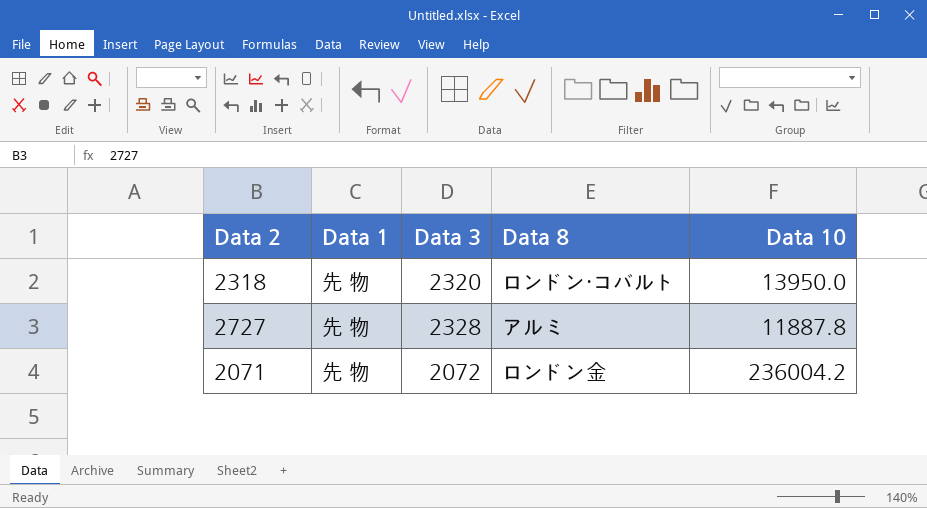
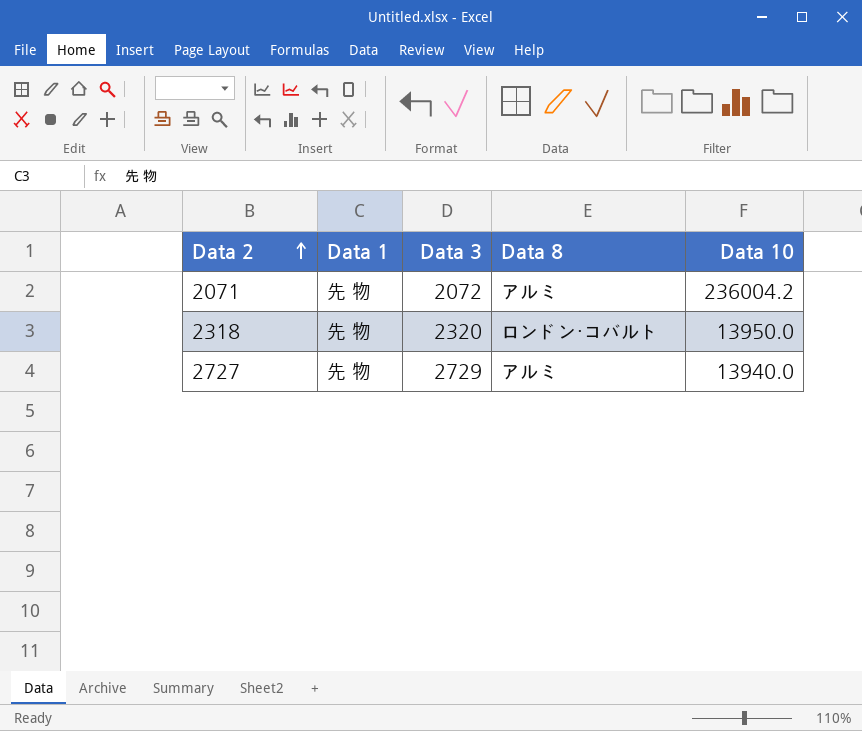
row order: none -> Data 2 ascending
2071 | Data 8: ロンドン金 -> アルミ
2727 | Data 3: 2328 -> 2729
2727 | Data 10: 11887.8 -> 13940.0

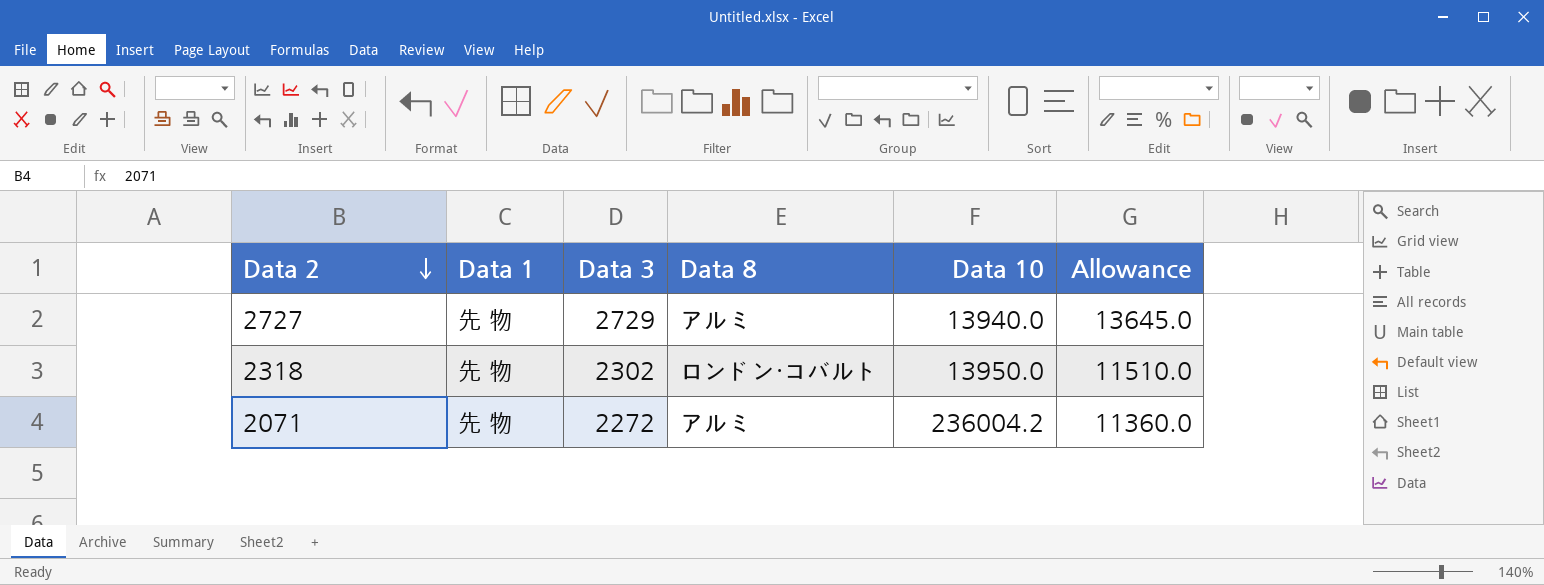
row order: Data 2 ascending -> Data 2 descending
column Allowance | formula: none -> [Data 3] * 5
2318 | Data 3: 2320 -> 2302
2071 | Data 3: 2072 -> 2272

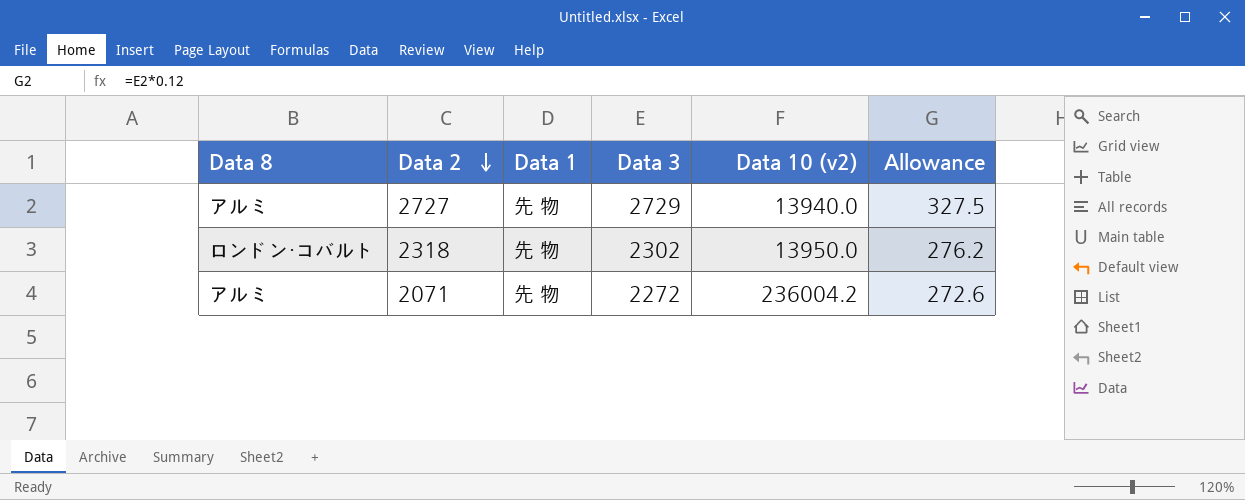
column Data 8 | position: 4 -> 1
column name: Data 10 -> Data 10 (v2)
column Allowance | formula: [Data 3] * 5 -> [Data 3] * 0.12

